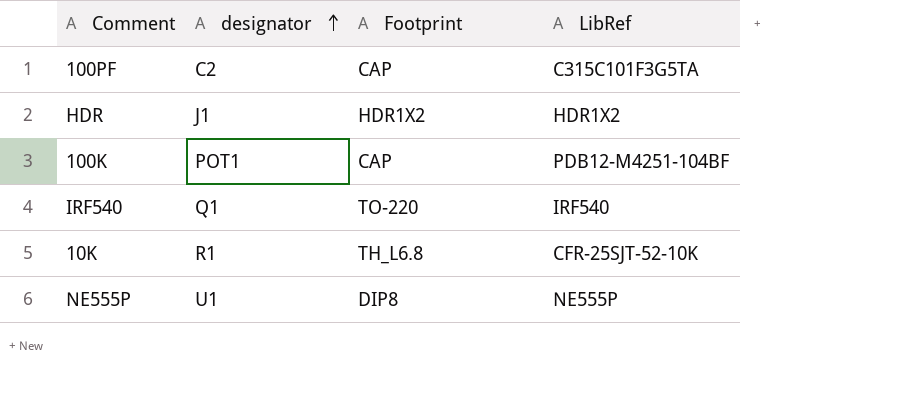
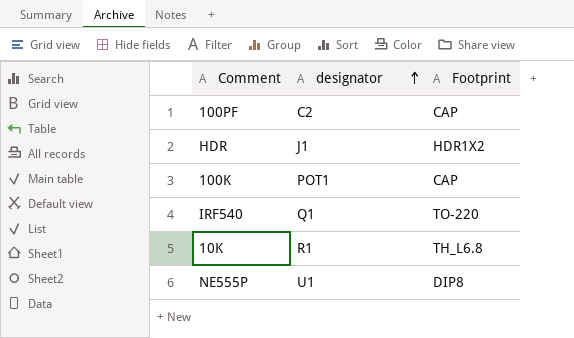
column LibRef | position: 4 -> none

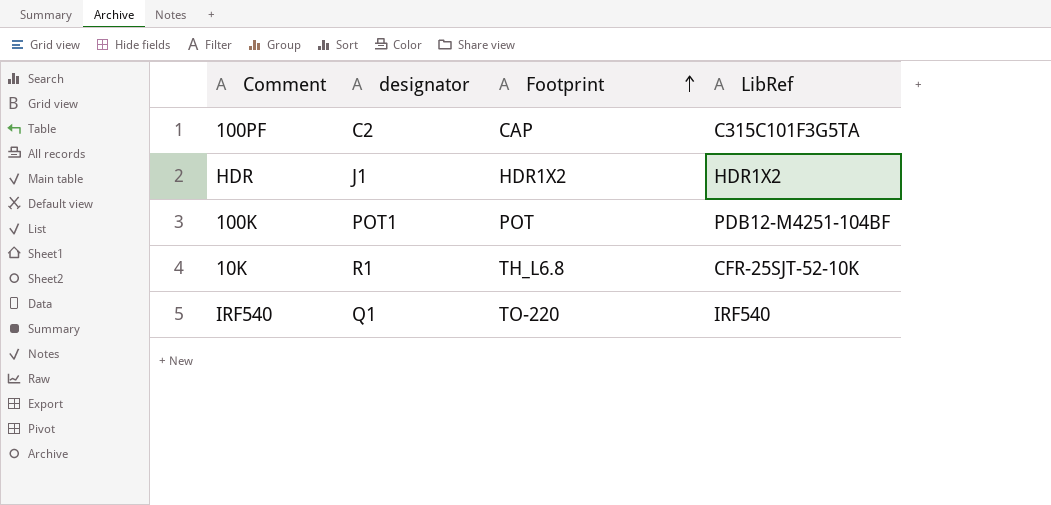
row order: designator ascending -> Footprint ascending
column LibRef | position: none -> 4
row NE555P: U1 | DIP8 -> none
100K | Footprint: CAP -> POT

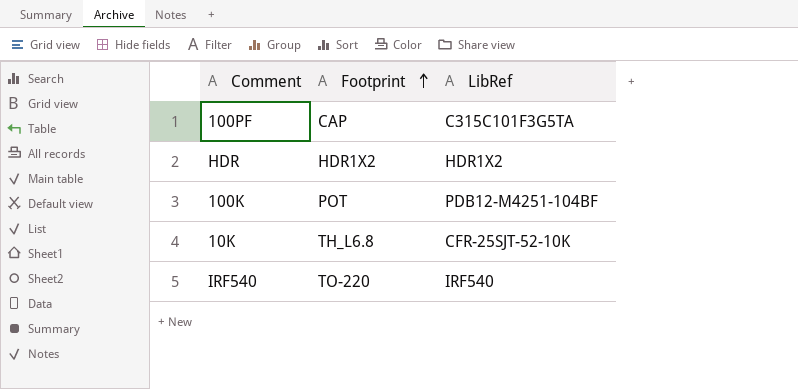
column designator | position: 2 -> none

